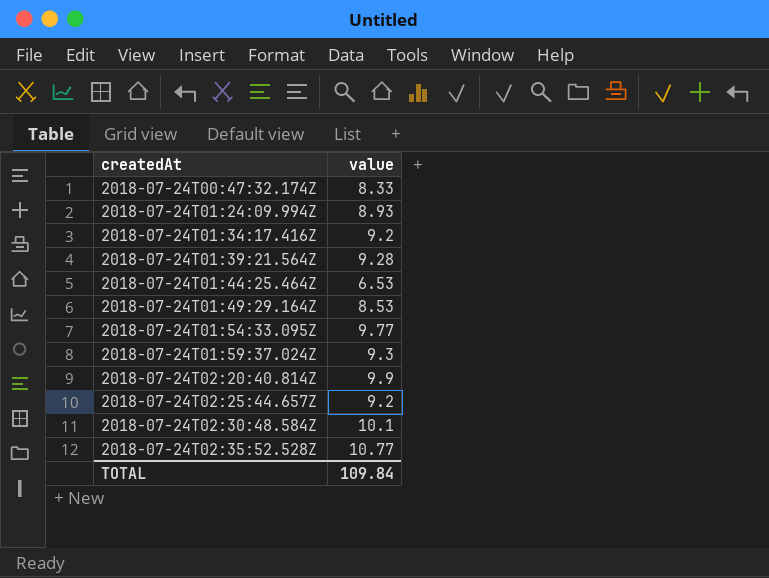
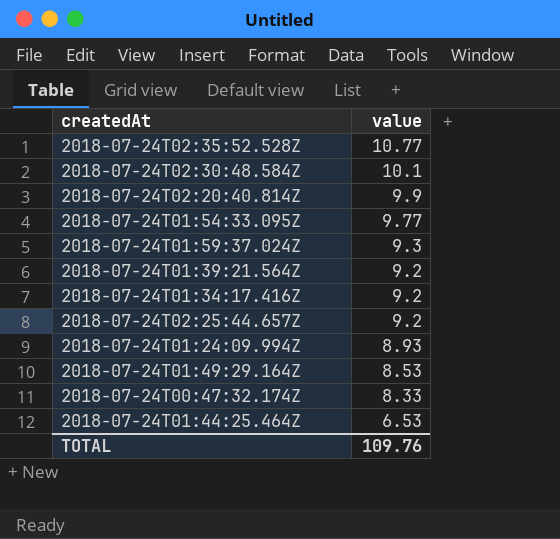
row order: createdAt ascending -> value descending
2018-07-24T01:39:21.564Z | value: 9.28 -> 9.2
TOTAL | value: 109.84 -> 109.76

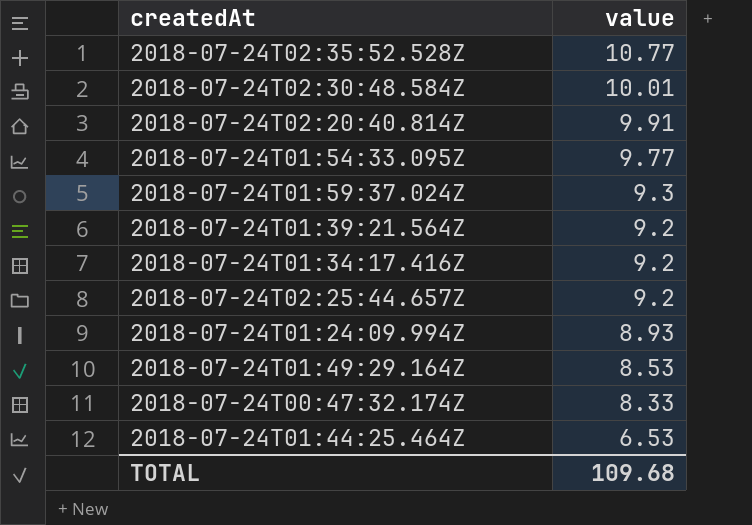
2018-07-24T02:30:48.584Z | value: 10.1 -> 10.01
2018-07-24T02:20:40.814Z | value: 9.9 -> 9.91
TOTAL | value: 109.76 -> 109.68

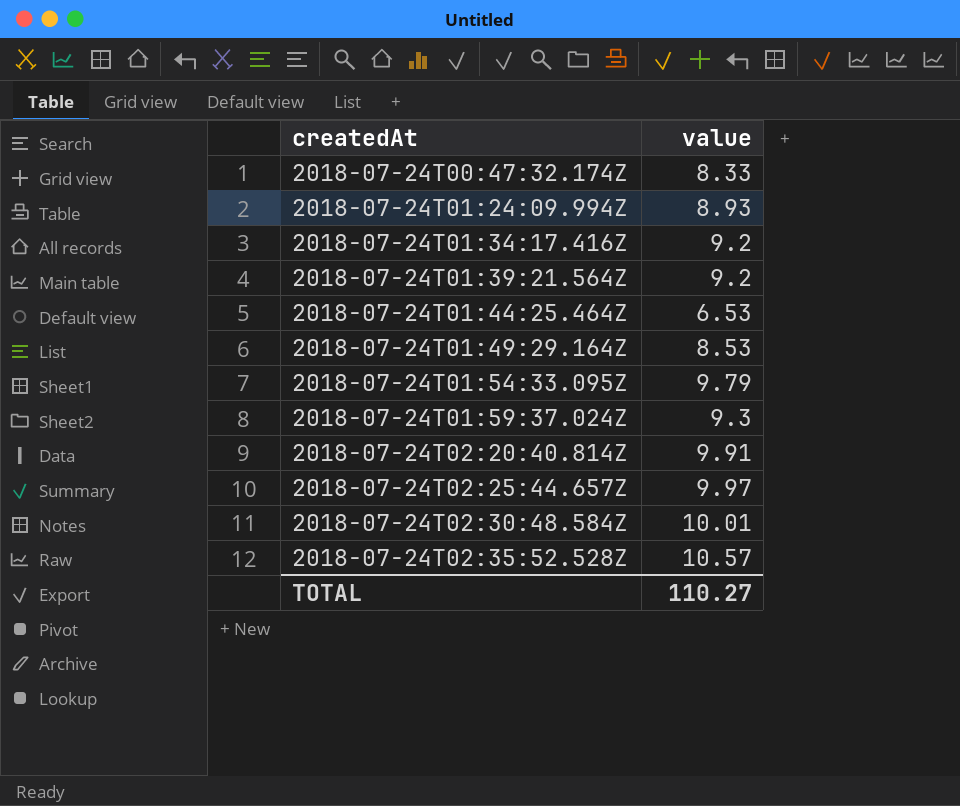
row order: value descending -> createdAt ascending
2018-07-24T01:54:33.095Z | value: 9.77 -> 9.79
2018-07-24T02:25:44.657Z | value: 9.2 -> 9.97
2018-07-24T02:35:52.528Z | value: 10.77 -> 10.57
TOTAL | value: 109.68 -> 110.27

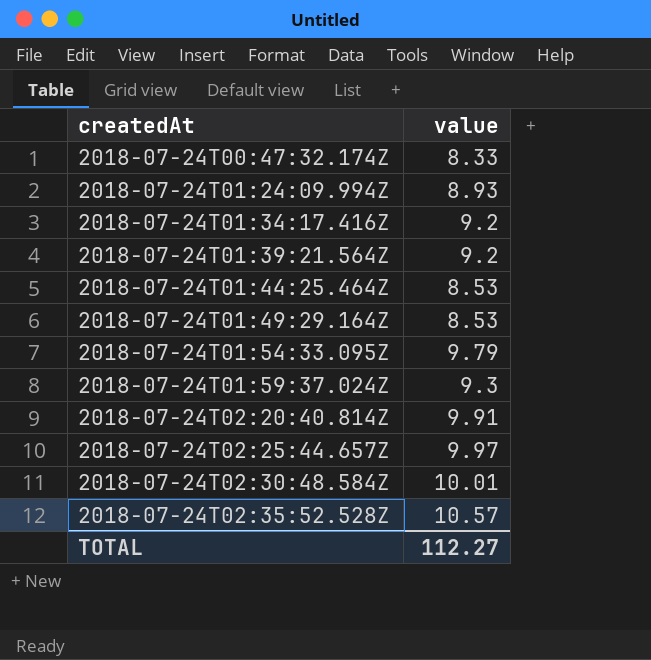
2018-07-24T01:44:25.464Z | value: 6.53 -> 8.53
TOTAL | value: 110.27 -> 112.27

